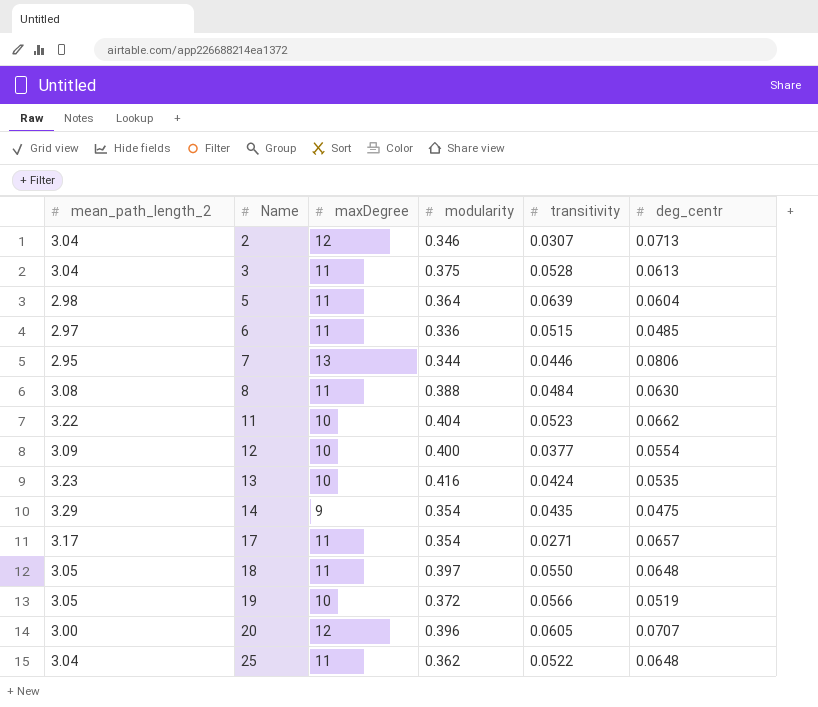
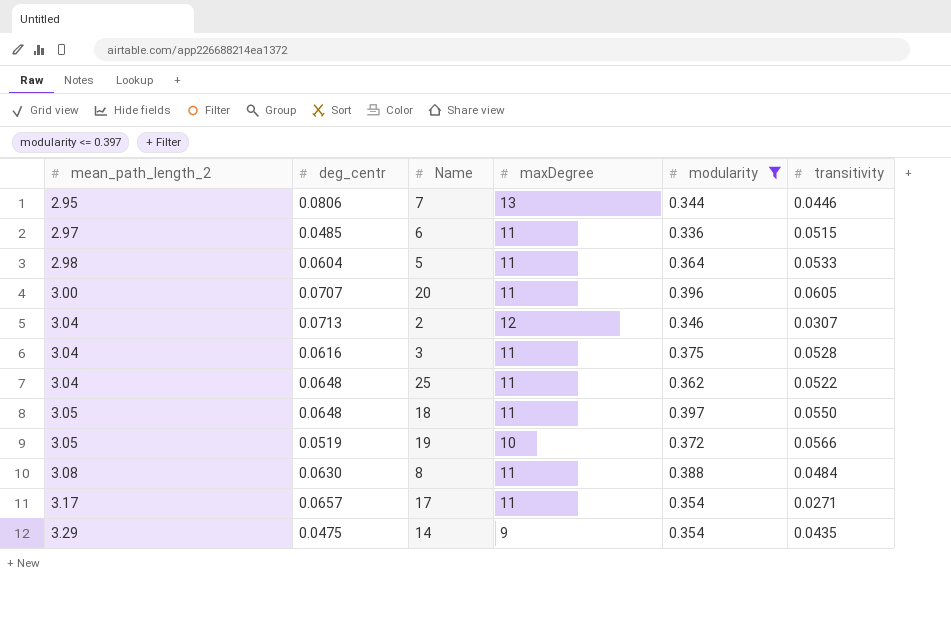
filter: none -> modularity <= 0.397
row order: Name ascending -> mean_path_length_2 ascending
column deg_centr | position: 6 -> 2
5 | transitivity: 0.0639 -> 0.0533
20 | maxDegree: 12 -> 11
3 | deg_centr: 0.0613 -> 0.0616

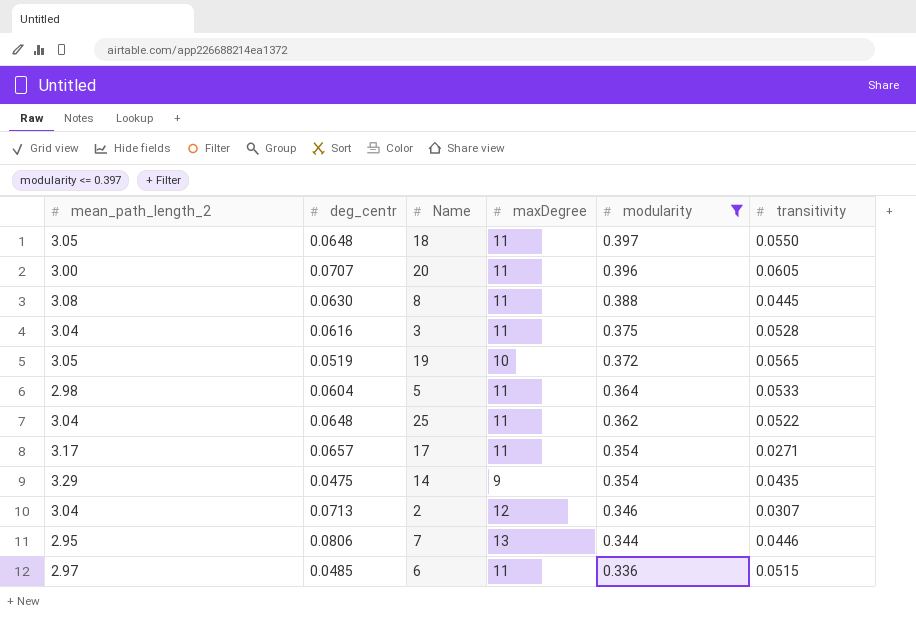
row order: mean_path_length_2 ascending -> modularity descending
8 | transitivity: 0.0484 -> 0.0445
19 | transitivity: 0.0566 -> 0.0565

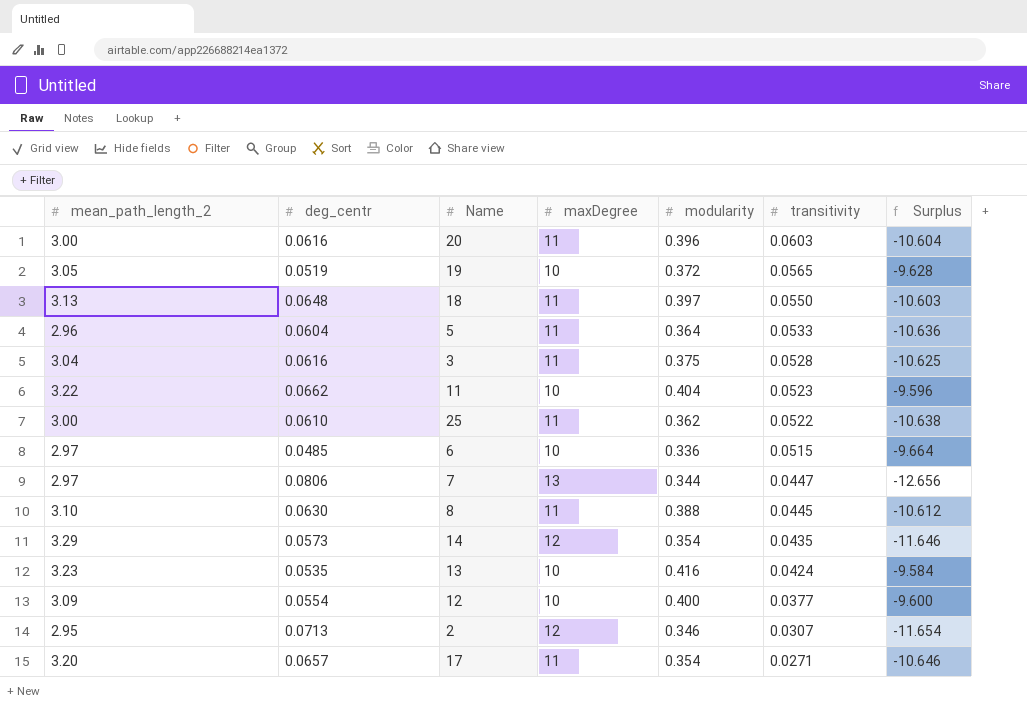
filter: modularity <= 0.397 -> none
row order: modularity descending -> transitivity descending
column Surplus | formula: none -> [modularity] - [maxDegree]
20 | deg_centr: 0.0707 -> 0.0616
20 | transitivity: 0.0605 -> 0.0603
18 | mean_path_length_2: 3.05 -> 3.13
5 | mean_path_length_2: 2.98 -> 2.96
25 | mean_path_length_2: 3.04 -> 3.00
25 | deg_centr: 0.0648 -> 0.0610
6 | maxDegree: 11 -> 10
7 | mean_path_length_2: 2.95 -> 2.97
7 | transitivity: 0.0446 -> 0.0447
8 | mean_path_length_2: 3.08 -> 3.10
14 | deg_centr: 0.0475 -> 0.0573
14 | maxDegree: 9 -> 12
2 | mean_path_length_2: 3.04 -> 2.95
17 | mean_path_length_2: 3.17 -> 3.20

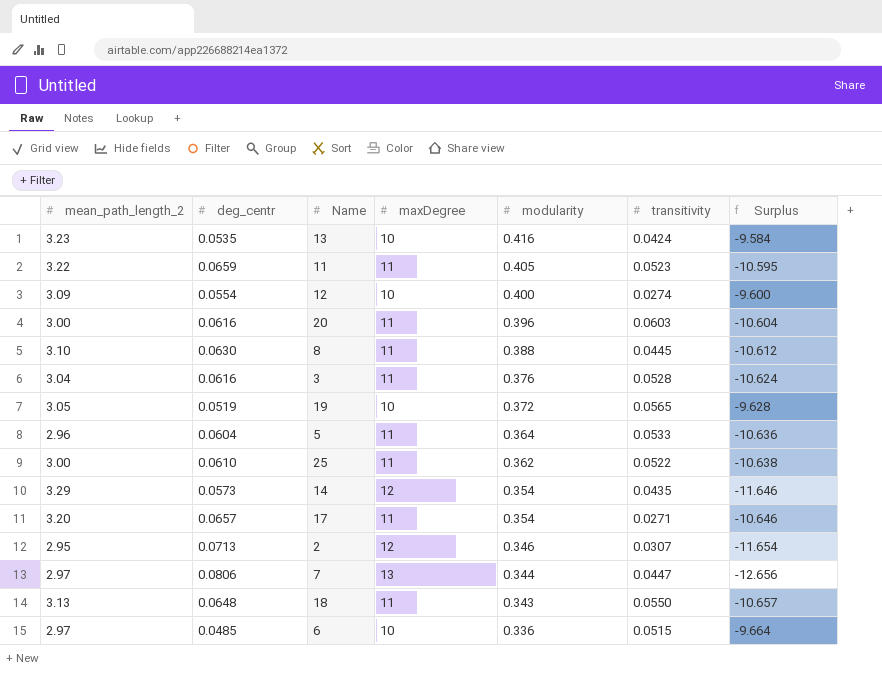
row order: transitivity descending -> modularity descending
11 | deg_centr: 0.0662 -> 0.0659
11 | maxDegree: 10 -> 11
11 | modularity: 0.404 -> 0.405
11 | Surplus: -9.596 -> -10.595
12 | transitivity: 0.0377 -> 0.0274
3 | modularity: 0.375 -> 0.376
3 | Surplus: -10.625 -> -10.624
18 | modularity: 0.397 -> 0.343
18 | Surplus: -10.603 -> -10.657

